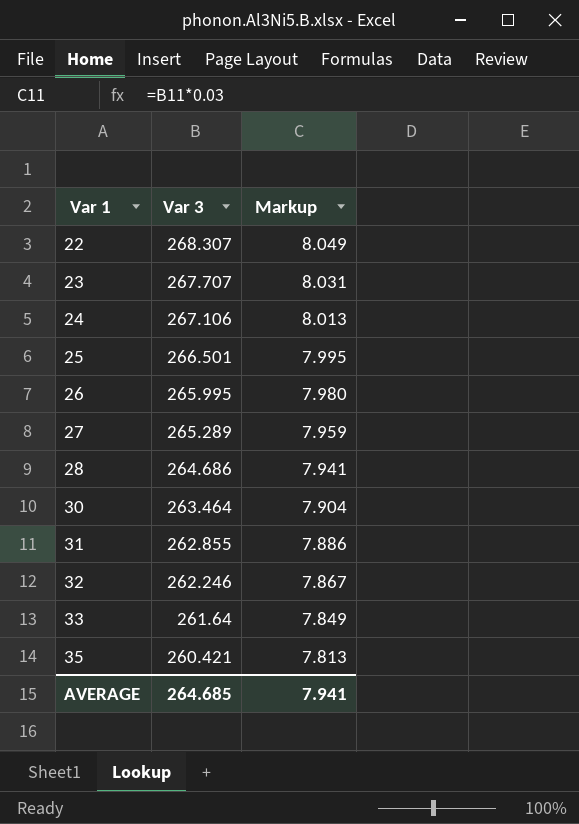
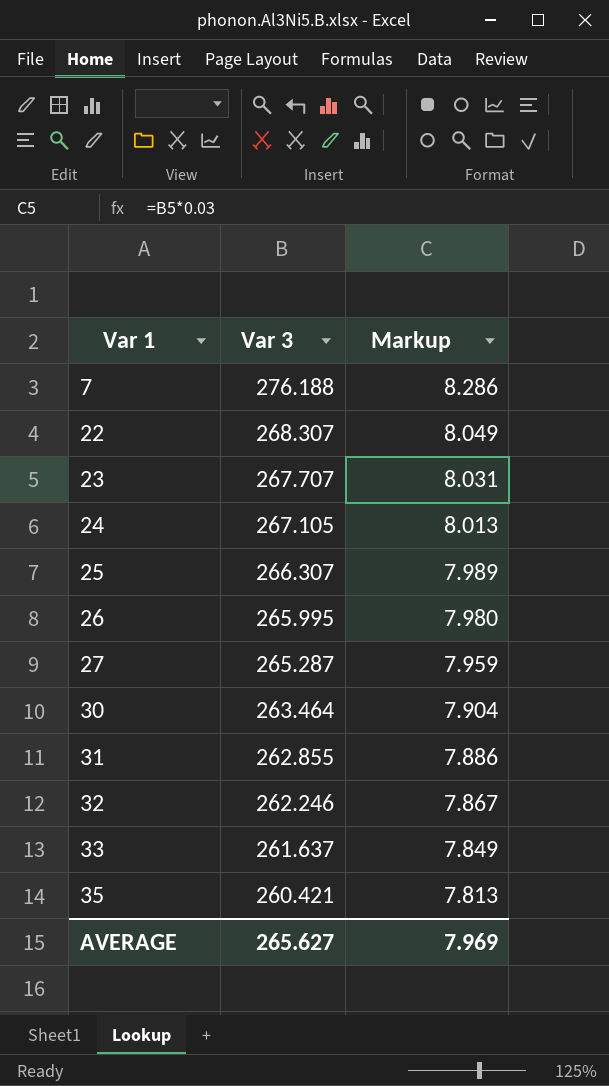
row 28: 264.686 | 7.941 -> none
row 7: none -> 276.188 | 8.286
24 | Var 3: 267.106 -> 267.105
25 | Var 3: 266.501 -> 266.307
25 | Markup: 7.995 -> 7.989
27 | Var 3: 265.289 -> 265.287
33 | Var 3: 261.64 -> 261.637
AVERAGE | Var 3: 264.685 -> 265.627
AVERAGE | Markup: 7.941 -> 7.969

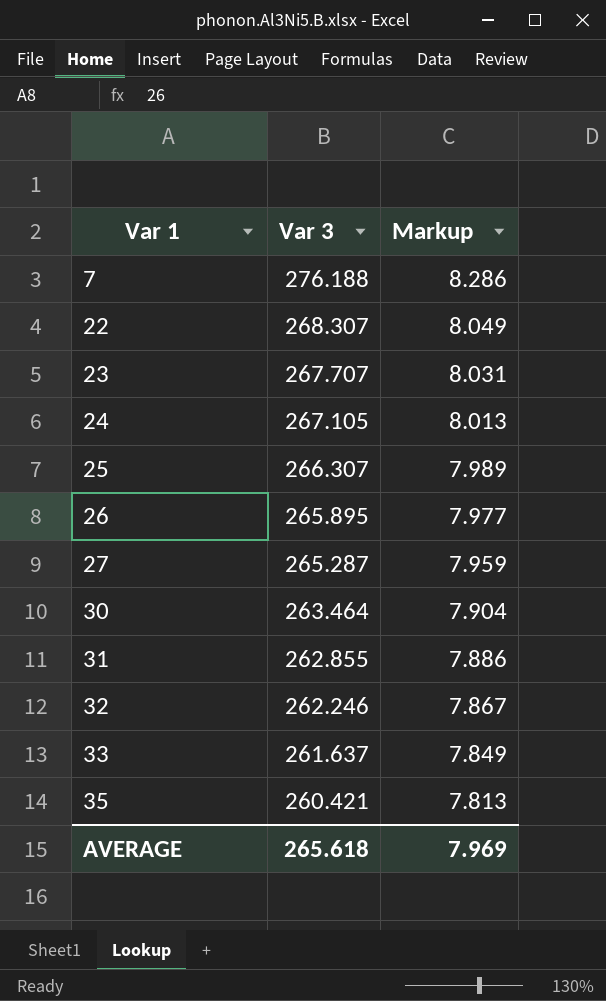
26 | Var 3: 265.995 -> 265.895
26 | Markup: 7.980 -> 7.977
AVERAGE | Var 3: 265.627 -> 265.618

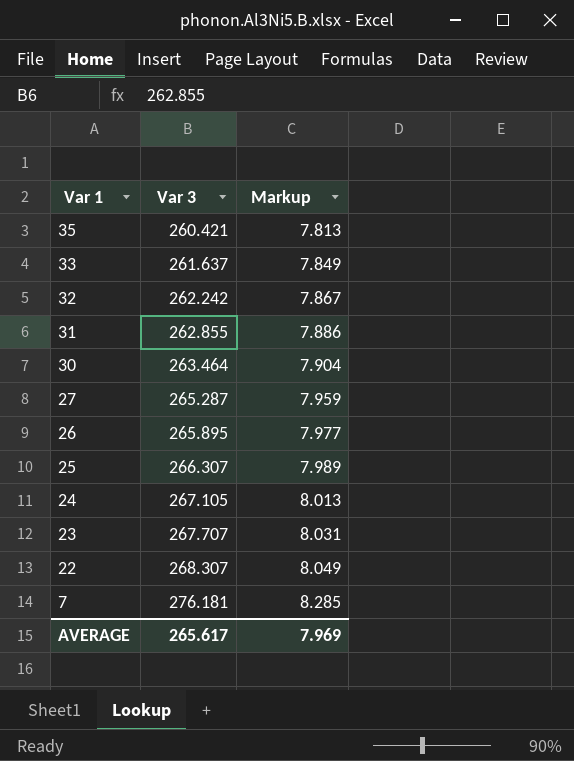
row order: Var 1 ascending -> Var 1 descending
32 | Var 3: 262.246 -> 262.242
7 | Var 3: 276.188 -> 276.181
7 | Markup: 8.286 -> 8.285
AVERAGE | Var 3: 265.618 -> 265.617

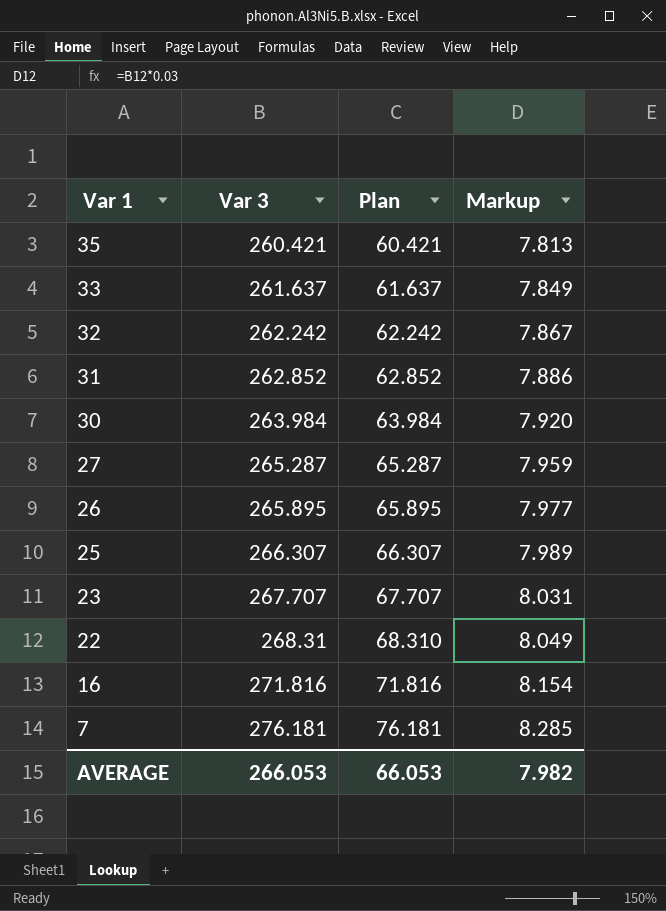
column Plan | formula: none -> [Var 3] - 200
row 24: 267.105 | 8.013 -> none
31 | Var 3: 262.855 -> 262.852
30 | Var 3: 263.464 -> 263.984
30 | Markup: 7.904 -> 7.920
22 | Var 3: 268.307 -> 268.31
row 16: none -> 271.816 | 71.816 | 8.154
AVERAGE | Var 3: 265.617 -> 266.053
AVERAGE | Markup: 7.969 -> 7.982

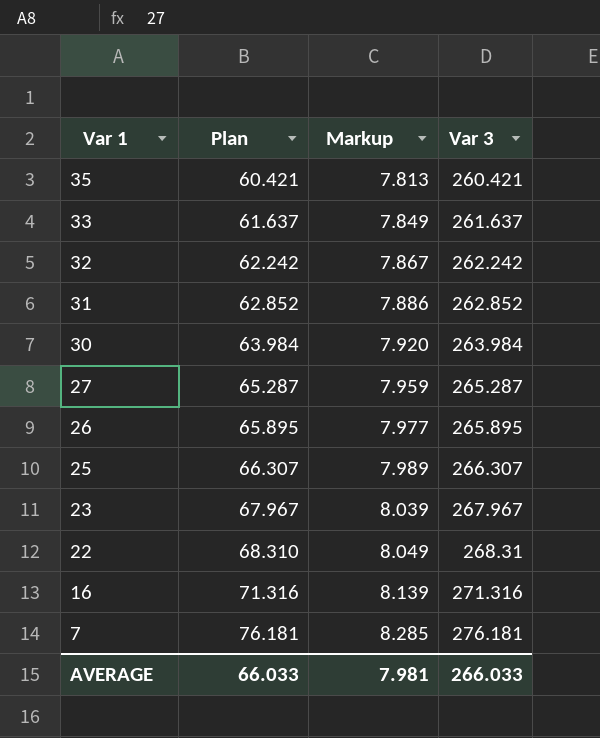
column Var 3 | position: 2 -> 4
23 | Plan: 67.707 -> 67.967
23 | Markup: 8.031 -> 8.039
23 | Var 3: 267.707 -> 267.967
16 | Plan: 71.816 -> 71.316
16 | Markup: 8.154 -> 8.139
16 | Var 3: 271.816 -> 271.316
AVERAGE | Plan: 66.053 -> 66.033
AVERAGE | Markup: 7.982 -> 7.981
AVERAGE | Var 3: 266.053 -> 266.033

